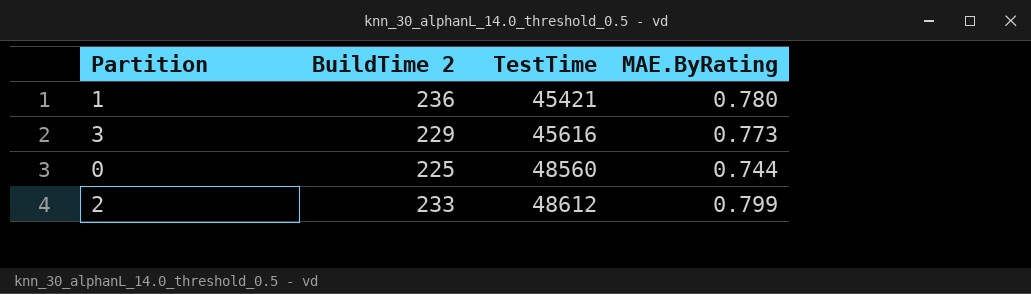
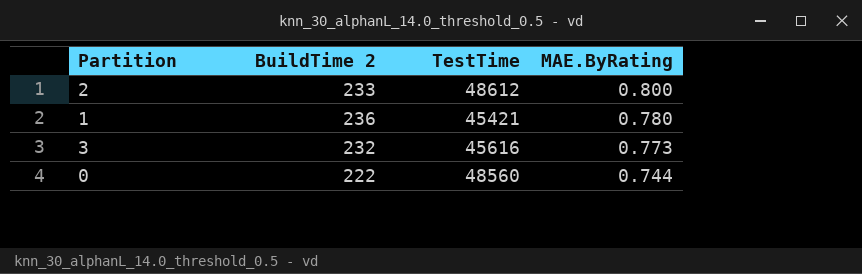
row order: TestTime ascending -> MAE.ByRating descending
2 | MAE.ByRating: 0.799 -> 0.800
3 | BuildTime 2: 229 -> 232
0 | BuildTime 2: 225 -> 222

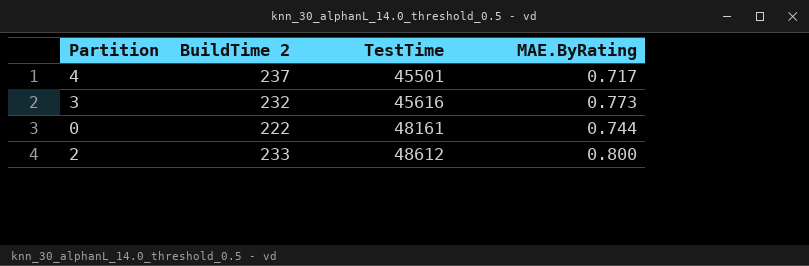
row order: MAE.ByRating descending -> TestTime ascending
row 1: 236 | 45421 | 0.780 -> none
row 4: none -> 237 | 45501 | 0.717
0 | TestTime: 48560 -> 48161

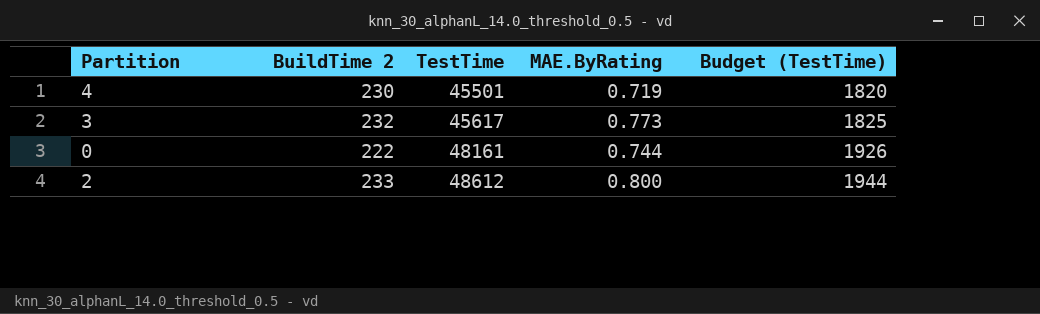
column Budget (TestTime) | formula: none -> [TestTime] * 0.04
4 | BuildTime 2: 237 -> 230
4 | MAE.ByRating: 0.717 -> 0.719
3 | TestTime: 45616 -> 45617

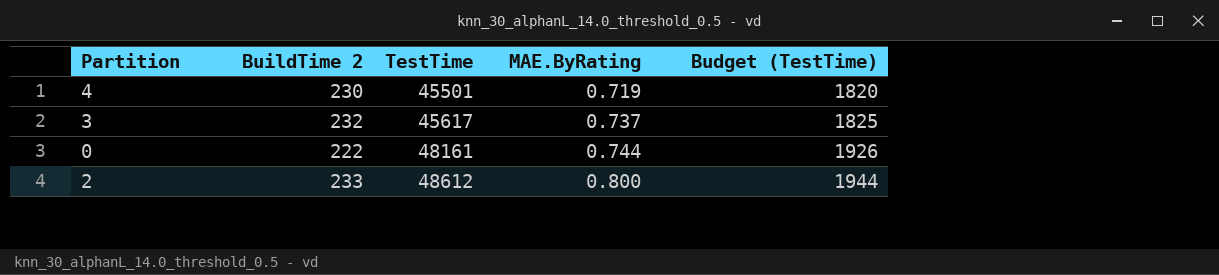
3 | MAE.ByRating: 0.773 -> 0.737

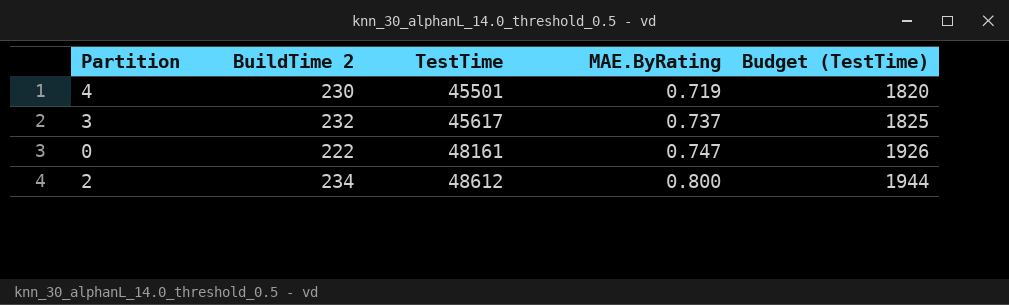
0 | MAE.ByRating: 0.744 -> 0.747
2 | BuildTime 2: 233 -> 234

